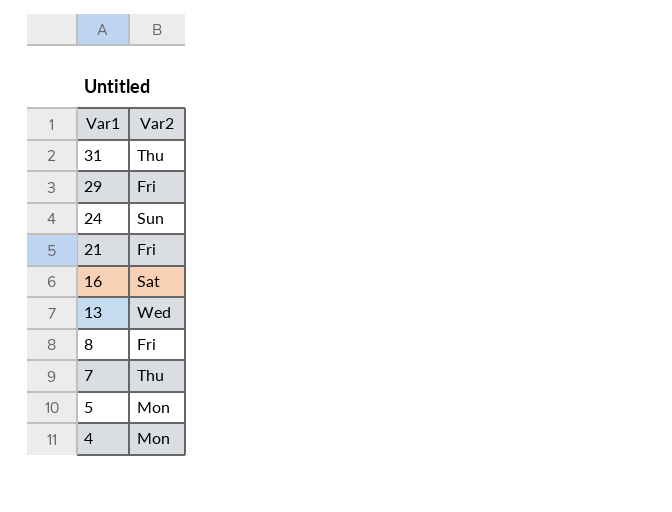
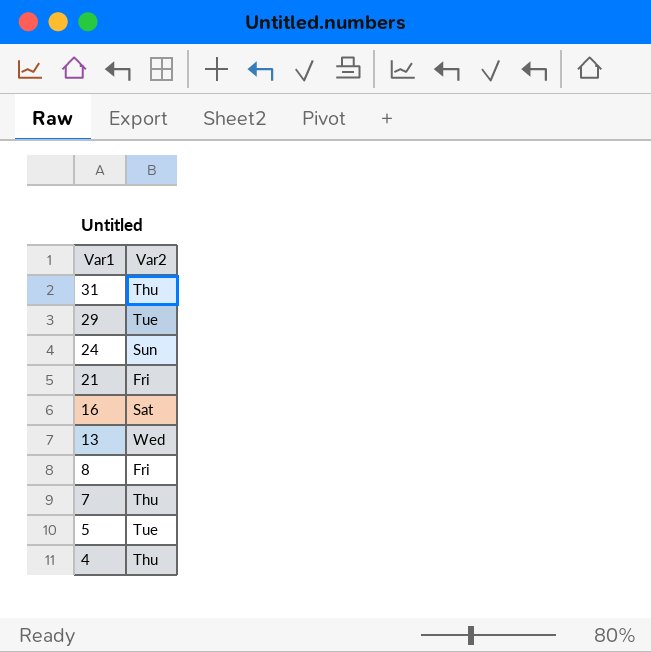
29 | Var2: Fri -> Tue
5 | Var2: Mon -> Tue
4 | Var2: Mon -> Thu

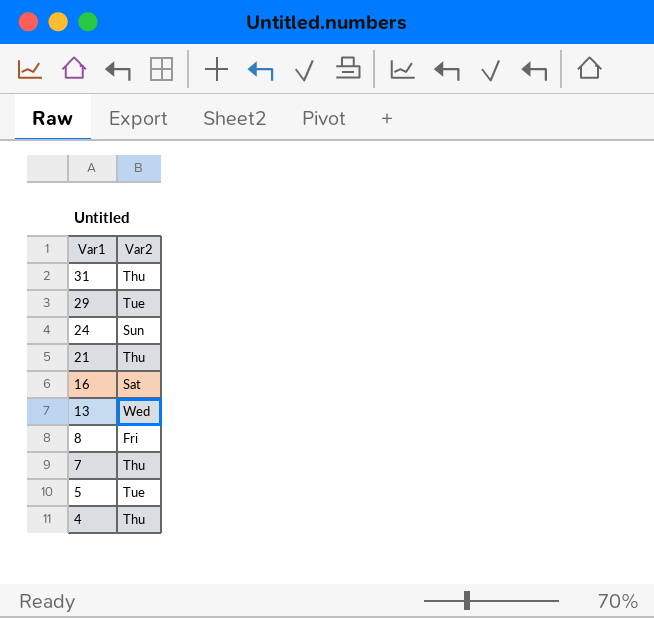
21 | Var2: Fri -> Thu

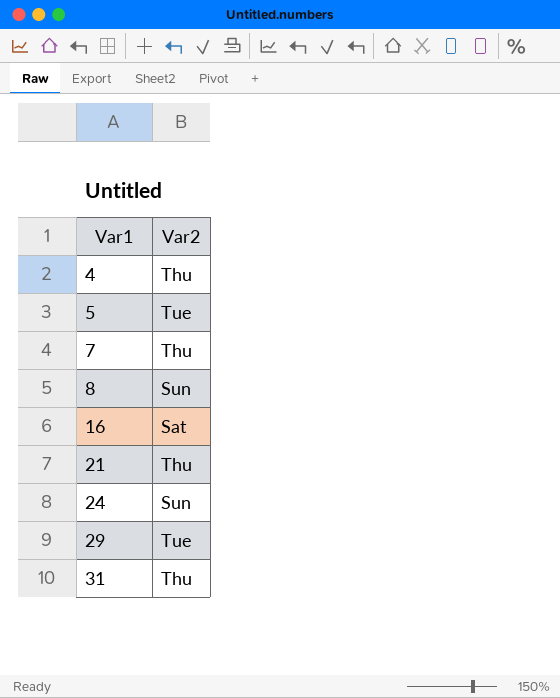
row order: Var1 descending -> Var1 ascending
row 13: Wed -> none
8 | Var2: Fri -> Sun

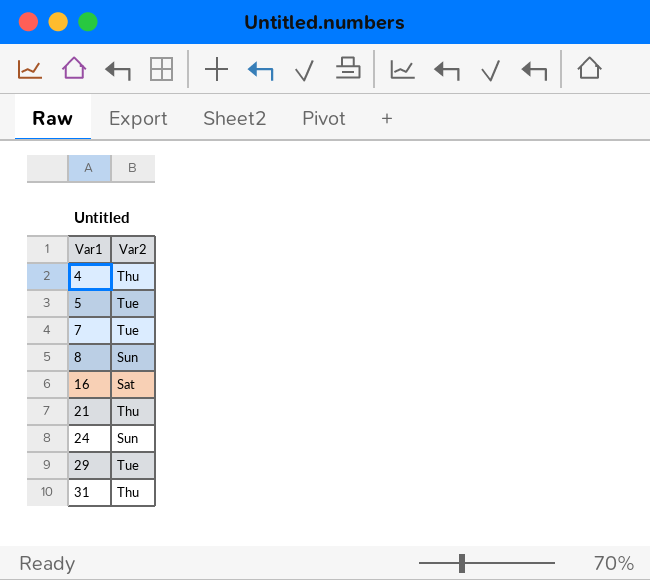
7 | Var2: Thu -> Tue

